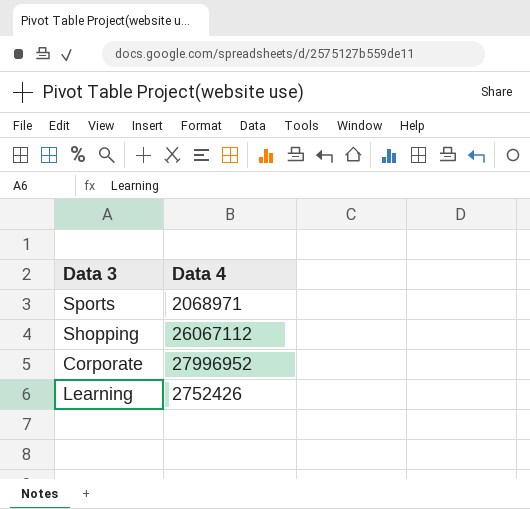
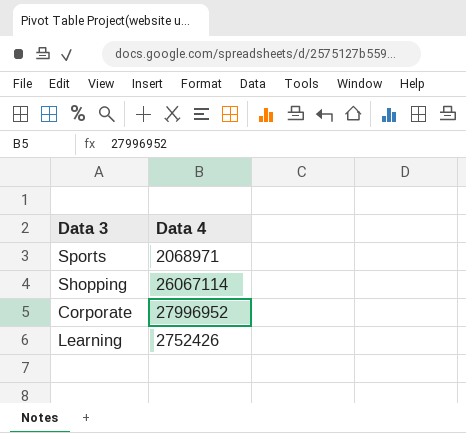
Shopping | Data 4: 26067112 -> 26067114

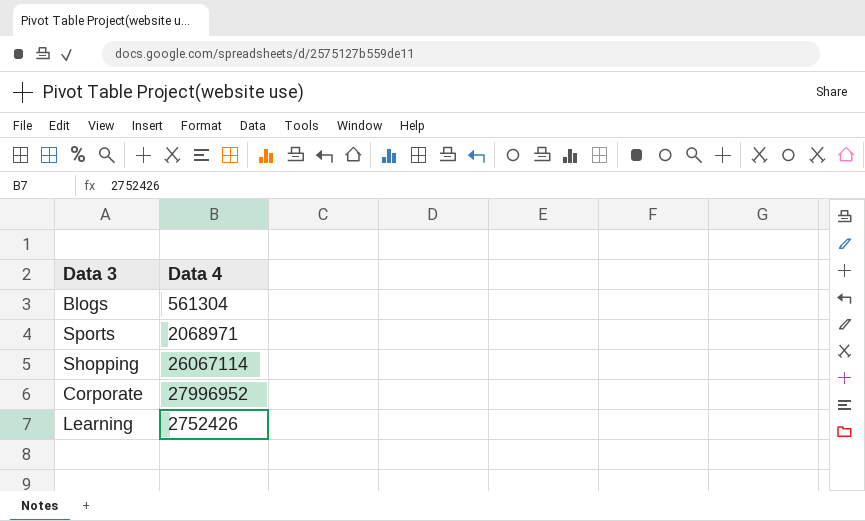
row Blogs: none -> 561304

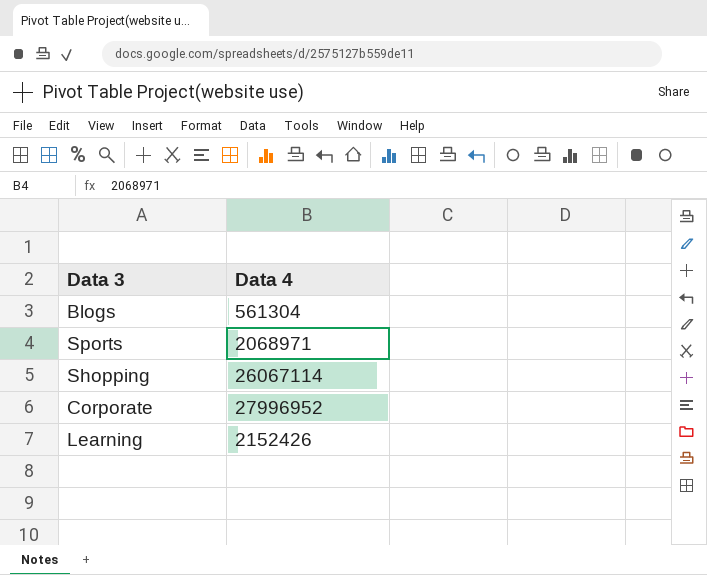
Learning | Data 4: 2752426 -> 2152426

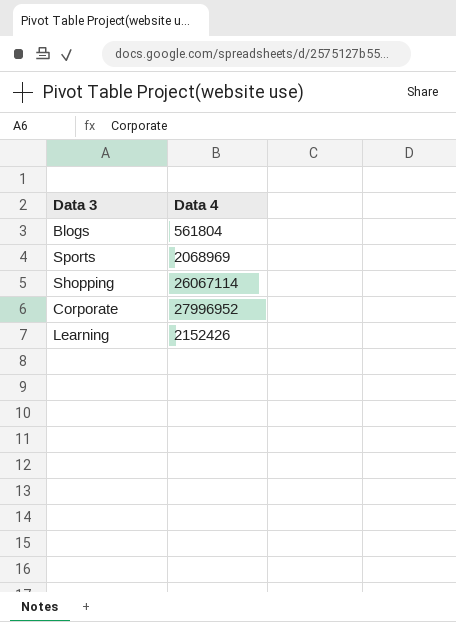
Blogs | Data 4: 561304 -> 561804
Sports | Data 4: 2068971 -> 2068969

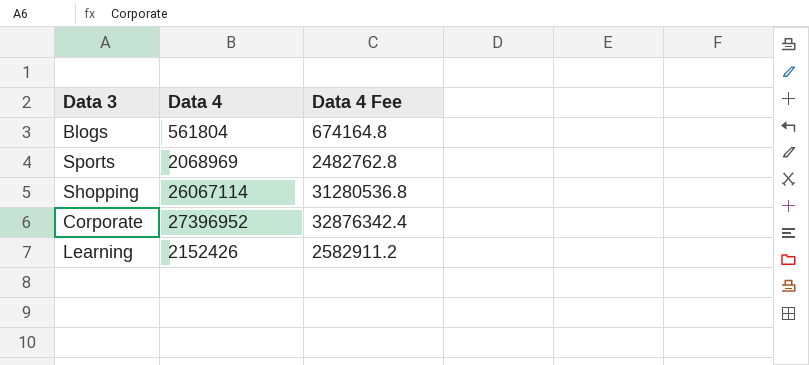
column Data 4 Fee | formula: none -> [Data 4] * 1.2
Corporate | Data 4: 27996952 -> 27396952

